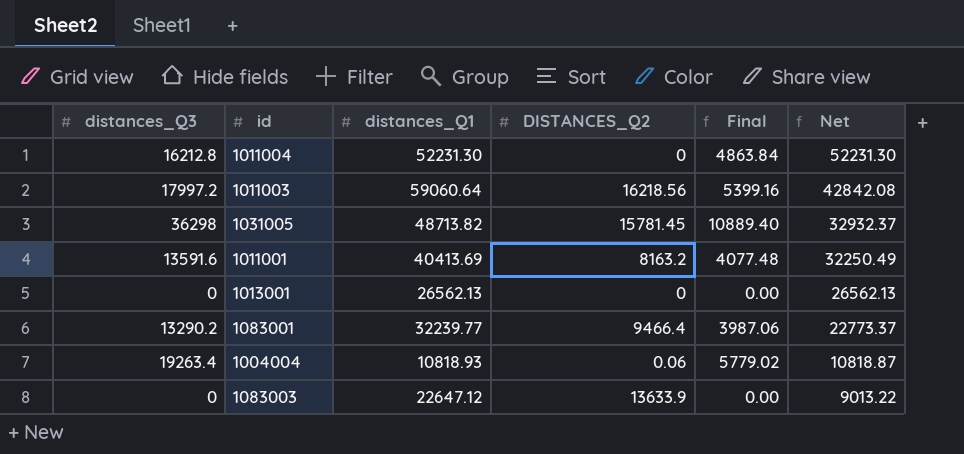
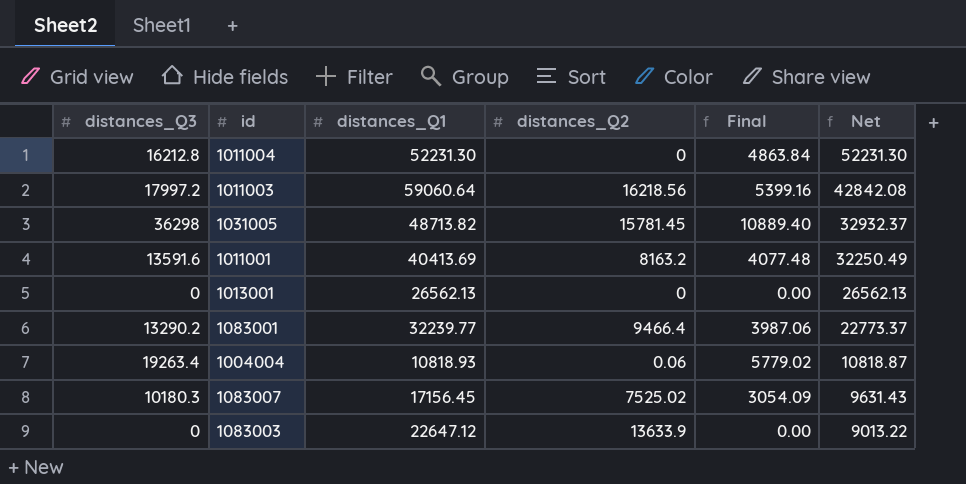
column name: DISTANCES_Q2 -> distances_Q2
row 1083007: none -> 10180.3 | 17156.45 | 7525.02 | 3054.09 | 9631.43

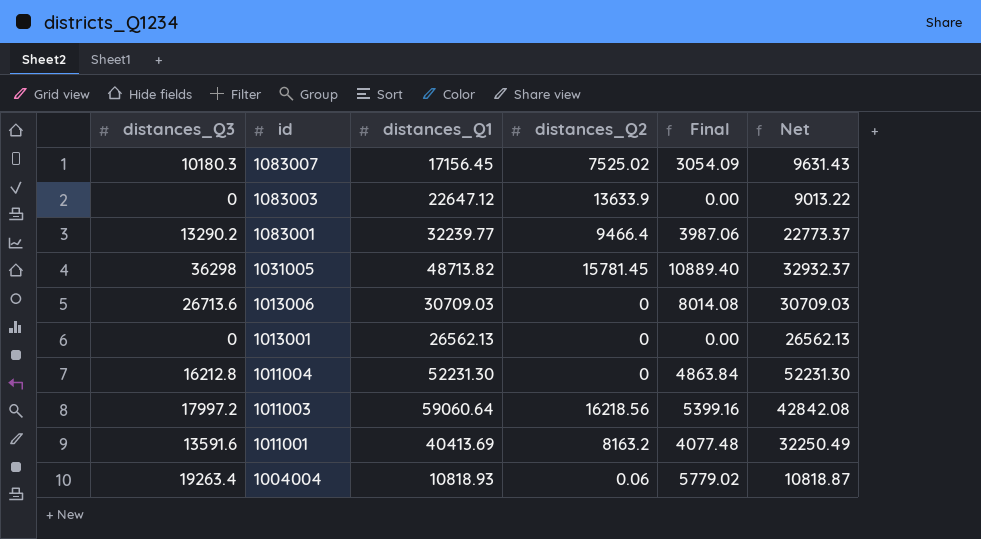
row order: Net descending -> id descending
row 1013006: none -> 26713.6 | 30709.03 | 0 | 8014.08 | 30709.03

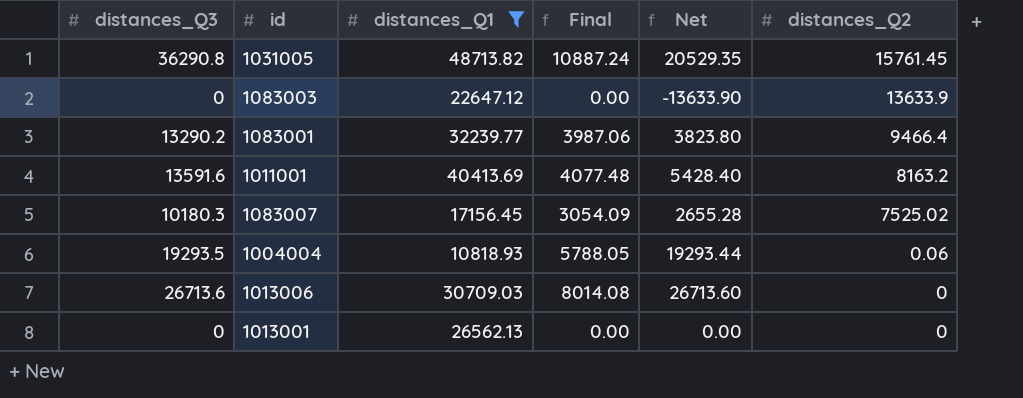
filter: none -> distances_Q1 <= 48713.82
row order: id descending -> distances_Q2 descending
column Net | formula: [distances_Q1] - [distances_Q2] -> [distances_Q3] - [distances_Q2]
column distances_Q2 | position: 4 -> 6
1031005 | distances_Q3: 36298 -> 36290.8
1031005 | Final: 10889.40 -> 10887.24
1031005 | distances_Q2: 15781.45 -> 15761.45
1004004 | distances_Q3: 19263.4 -> 19293.5
1004004 | Final: 5779.02 -> 5788.05

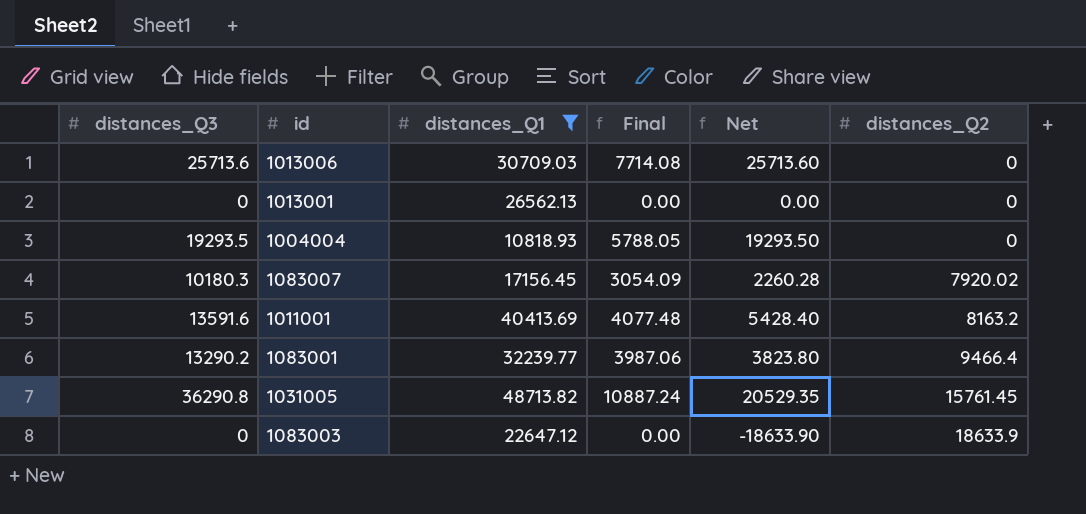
row order: distances_Q2 descending -> distances_Q2 ascending
1013006 | distances_Q3: 26713.6 -> 25713.6
1013006 | Final: 8014.08 -> 7714.08
1013006 | Net: 26713.60 -> 25713.60
1004004 | Net: 19293.44 -> 19293.50
1004004 | distances_Q2: 0.06 -> 0
1083007 | Net: 2655.28 -> 2260.28
1083007 | distances_Q2: 7525.02 -> 7920.02
1083003 | Net: -13633.90 -> -18633.90
1083003 | distances_Q2: 13633.9 -> 18633.9

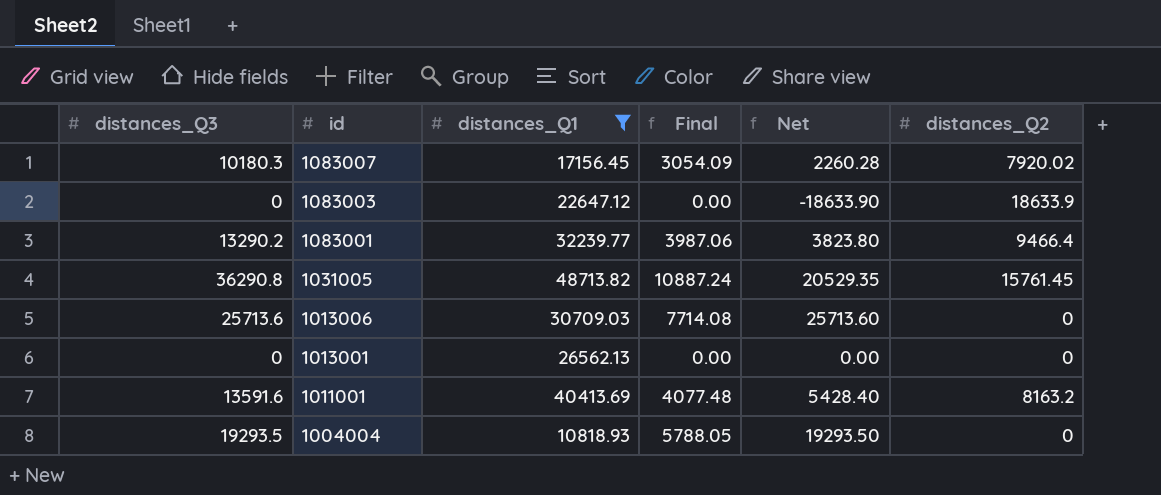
row order: distances_Q2 ascending -> id descending

